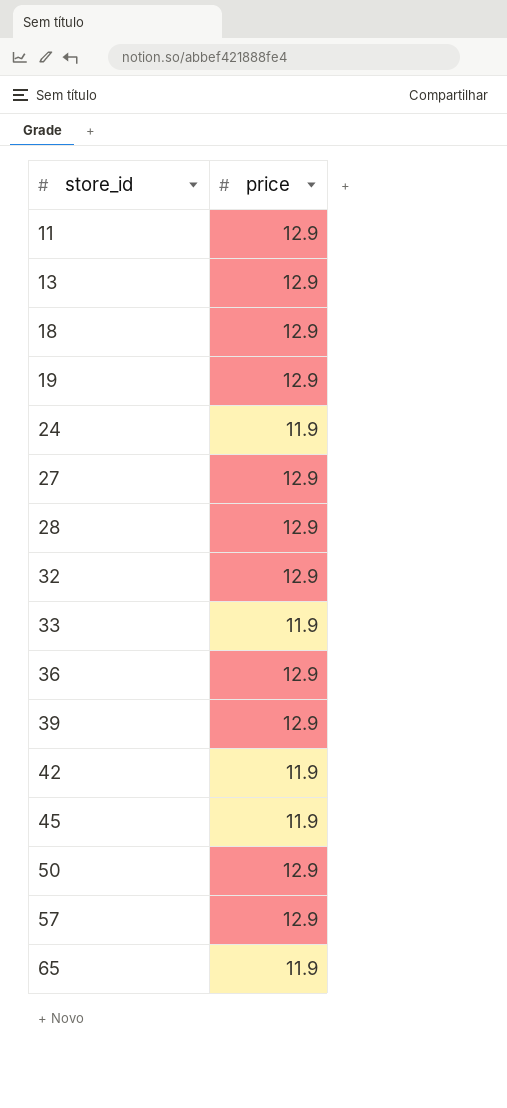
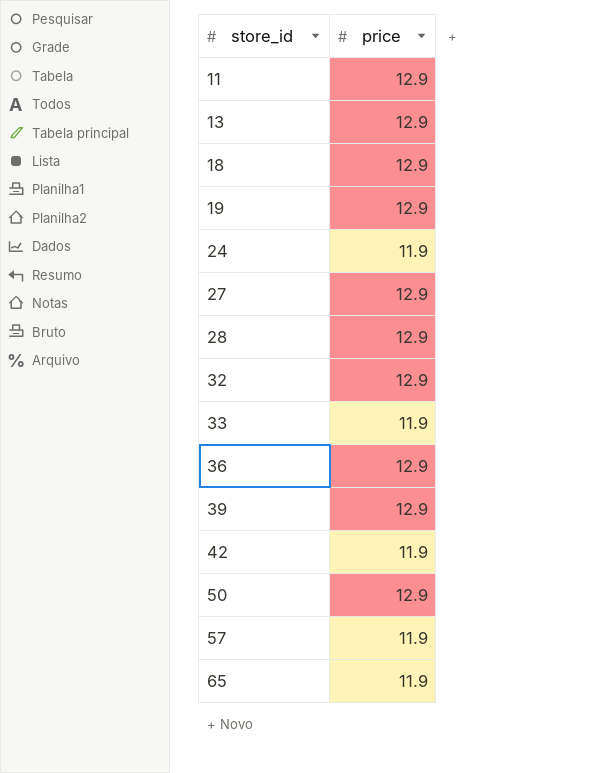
row 45: 11.9 -> none
57 | price: 12.9 -> 11.9

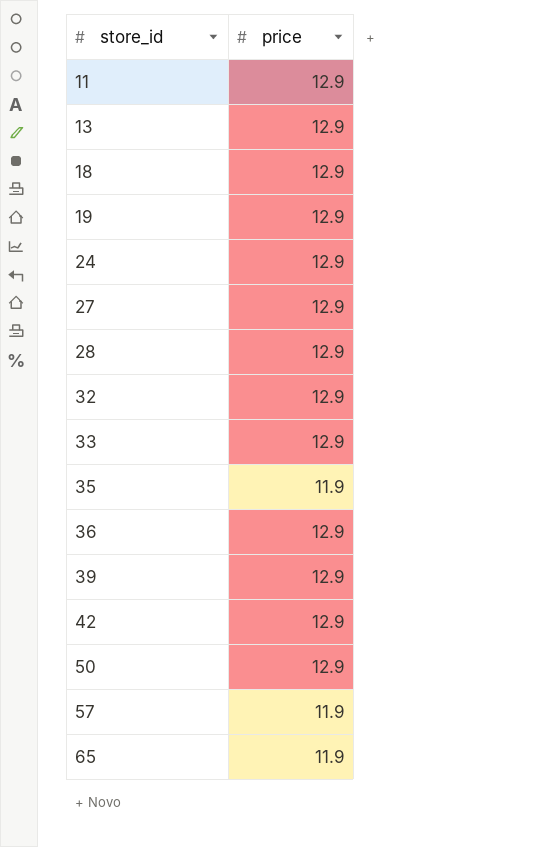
24 | price: 11.9 -> 12.9
33 | price: 11.9 -> 12.9
row 35: none -> 11.9
42 | price: 11.9 -> 12.9

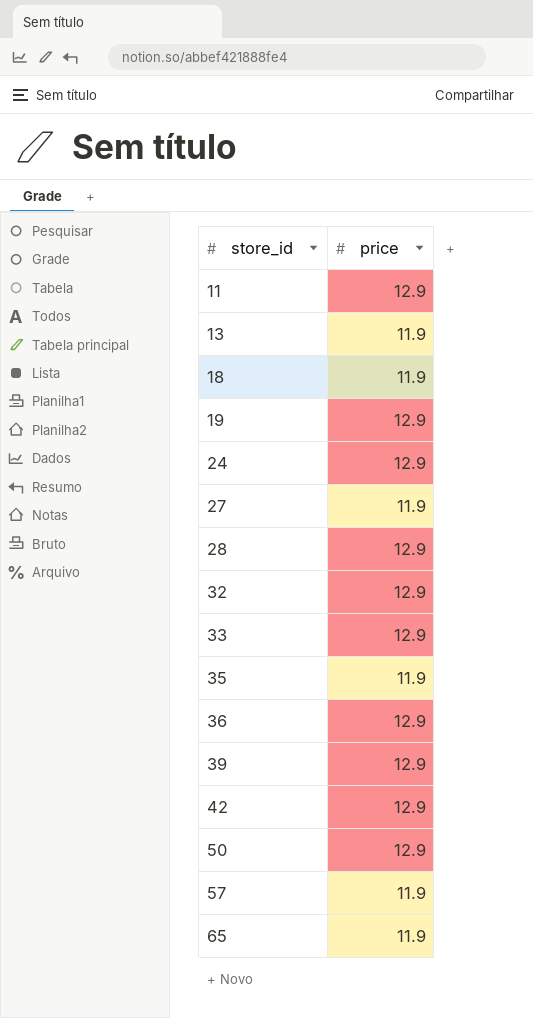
13 | price: 12.9 -> 11.9
18 | price: 12.9 -> 11.9
27 | price: 12.9 -> 11.9

